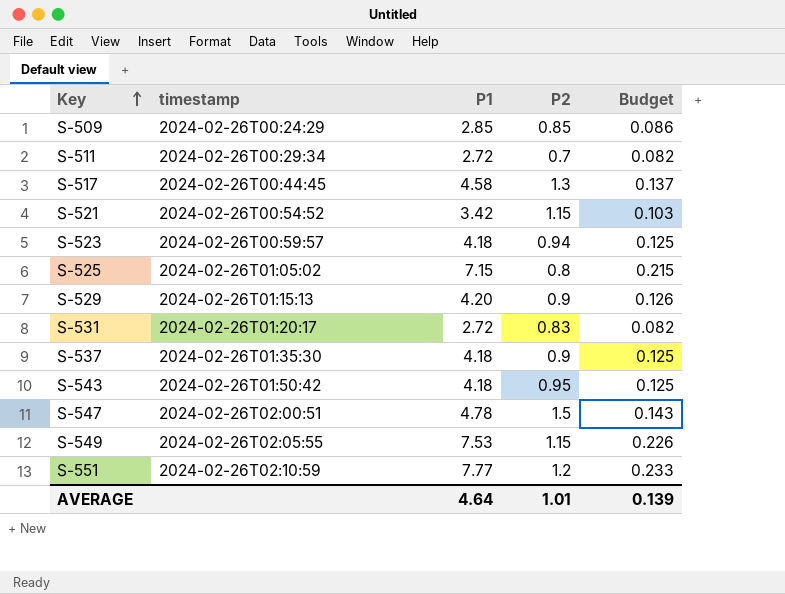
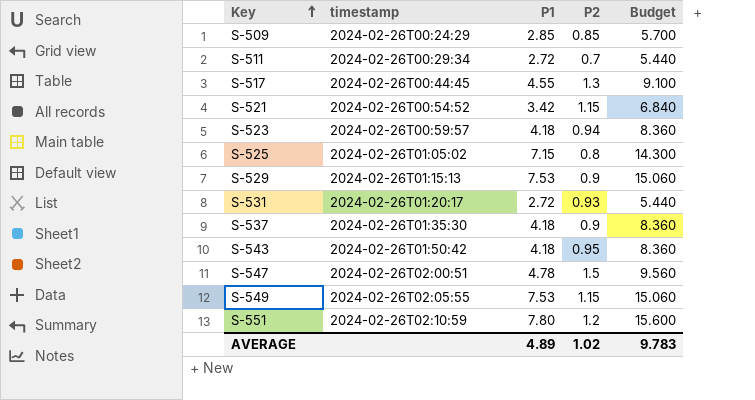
column Budget | formula: [P1] * 0.03 -> [P1] * 2
S-517 | P1: 4.58 -> 4.55
S-529 | P1: 4.20 -> 7.53
S-531 | P2: 0.83 -> 0.93
S-551 | P1: 7.77 -> 7.80
AVERAGE | P1: 4.64 -> 4.89
AVERAGE | P2: 1.01 -> 1.02
AVERAGE | Budget: 0.139 -> 9.783

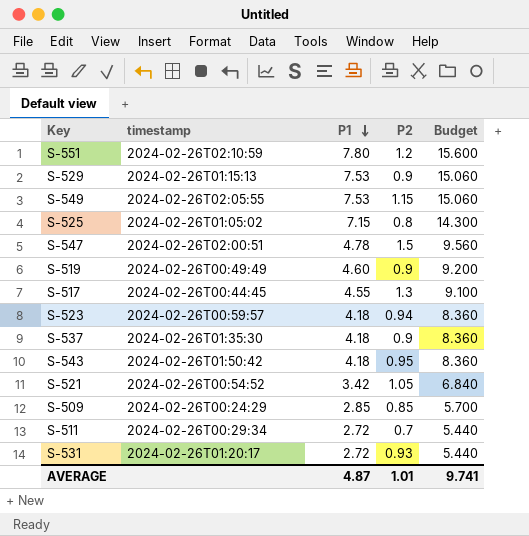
row order: Key ascending -> P1 descending
row S-519: none -> 2024-02-26T00:49:49 | 4.60 | 0.9 | 9.200
S-521 | P2: 1.15 -> 1.05
AVERAGE | P1: 4.89 -> 4.87
AVERAGE | P2: 1.02 -> 1.01
AVERAGE | Budget: 9.783 -> 9.741

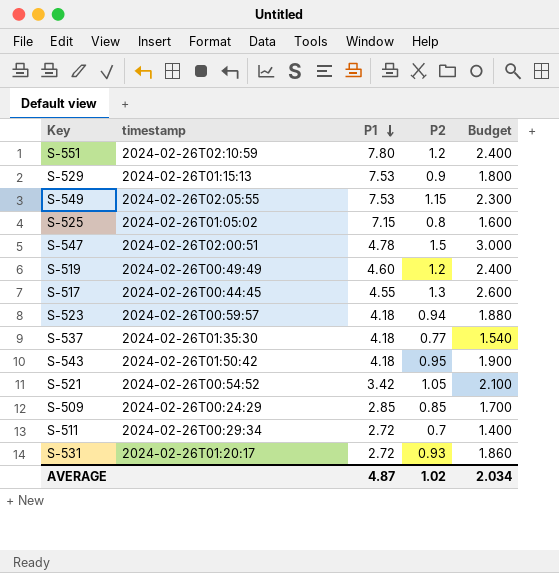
column Budget | formula: [P1] * 2 -> [P2] * 2
S-519 | P2: 0.9 -> 1.2
S-537 | P2: 0.9 -> 0.77
AVERAGE | P2: 1.01 -> 1.02
AVERAGE | Budget: 9.741 -> 2.034

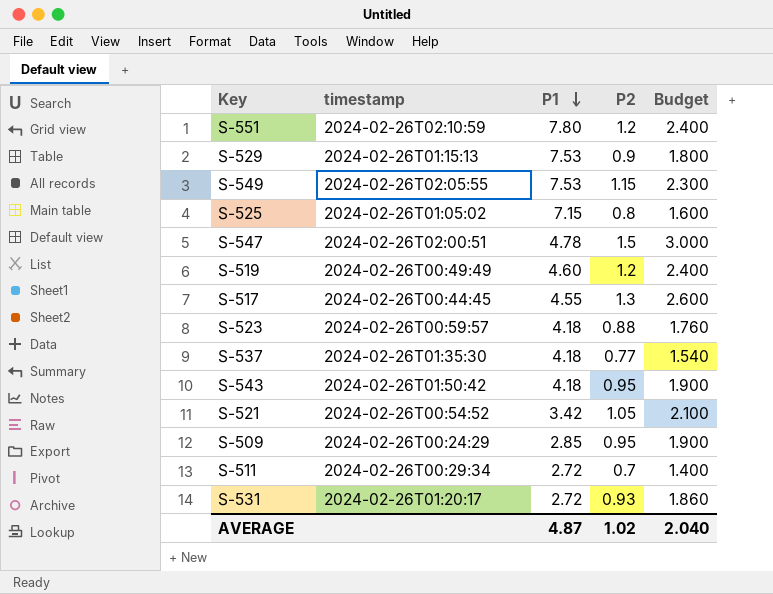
S-523 | P2: 0.94 -> 0.88
S-523 | Budget: 1.880 -> 1.760
S-509 | P2: 0.85 -> 0.95
S-509 | Budget: 1.700 -> 1.900
AVERAGE | Budget: 2.034 -> 2.040

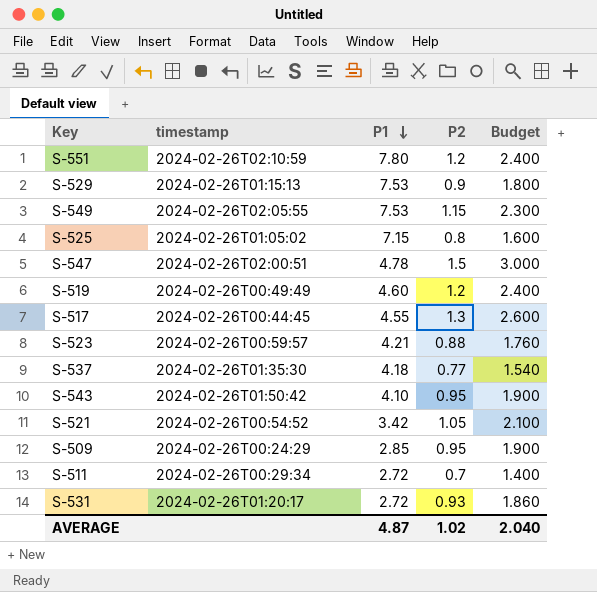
S-523 | P1: 4.18 -> 4.21
S-543 | P1: 4.18 -> 4.10

